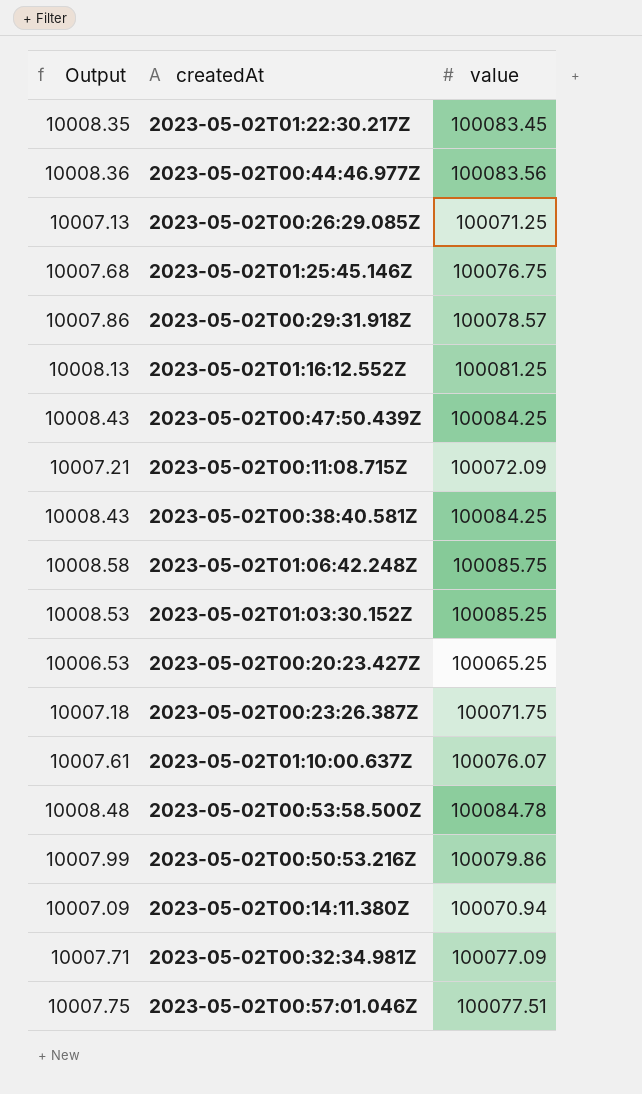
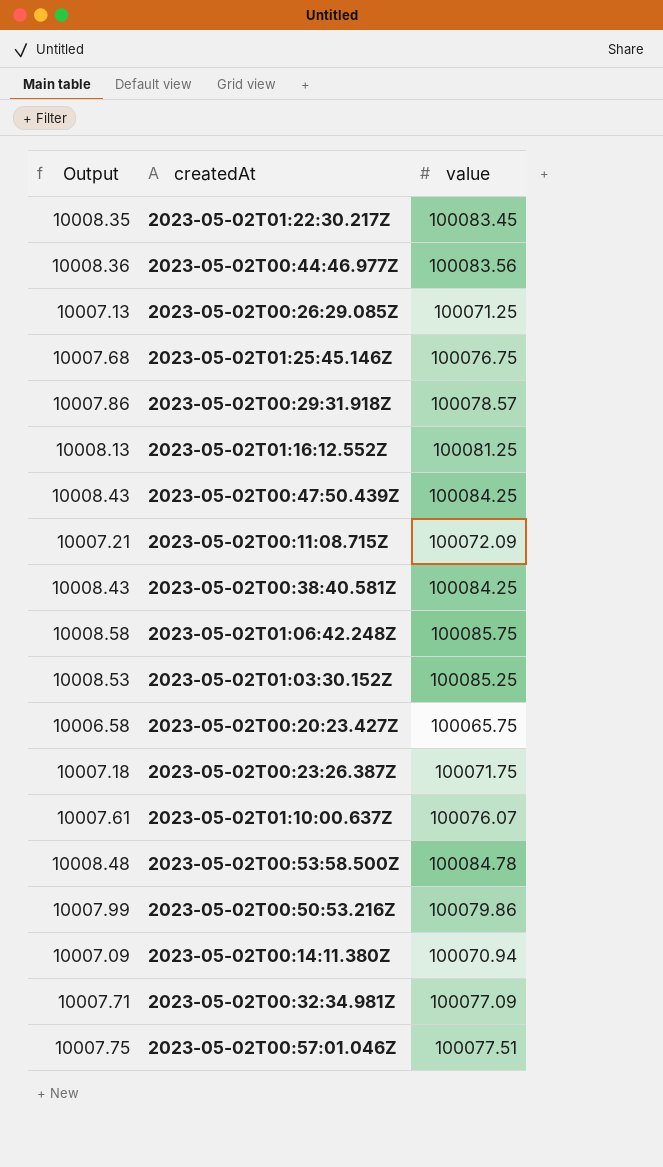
2023-05-02T00:20:23.427Z | Output: 10006.53 -> 10006.58
2023-05-02T00:20:23.427Z | value: 100065.25 -> 100065.75

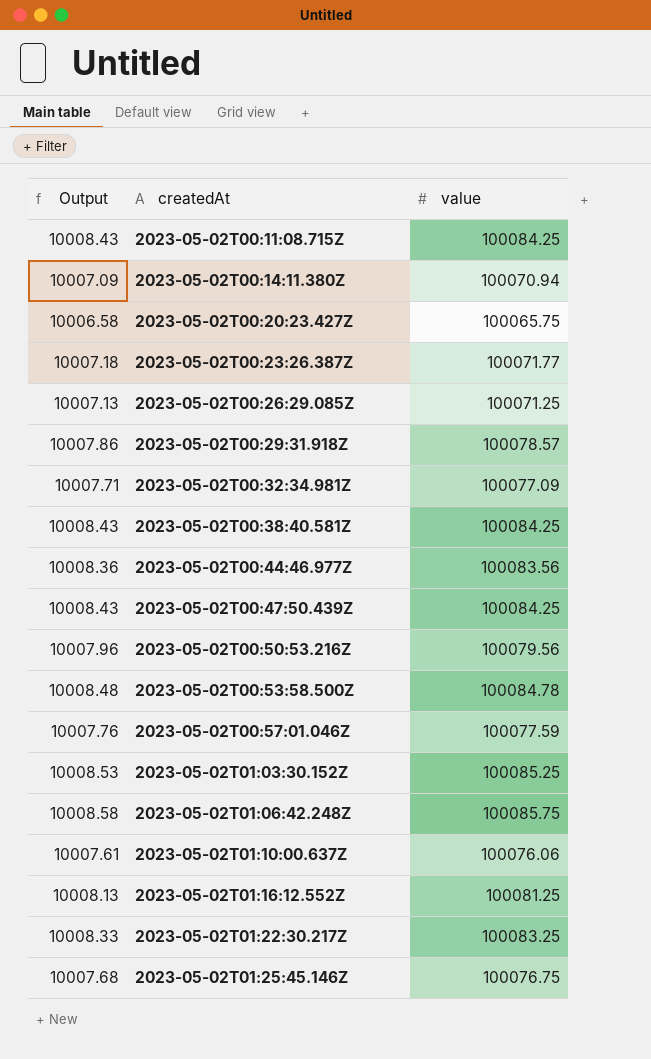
row order: none -> createdAt ascending
2023-05-02T00:11:08.715Z | Output: 10007.21 -> 10008.43
2023-05-02T00:11:08.715Z | value: 100072.09 -> 100084.25
2023-05-02T00:23:26.387Z | value: 100071.75 -> 100071.77
2023-05-02T00:50:53.216Z | Output: 10007.99 -> 10007.96
2023-05-02T00:50:53.216Z | value: 100079.86 -> 100079.56
2023-05-02T00:57:01.046Z | Output: 10007.75 -> 10007.76
2023-05-02T00:57:01.046Z | value: 100077.51 -> 100077.59
2023-05-02T01:10:00.637Z | value: 100076.07 -> 100076.06
2023-05-02T01:22:30.217Z | Output: 10008.35 -> 10008.33
2023-05-02T01:22:30.217Z | value: 100083.45 -> 100083.25

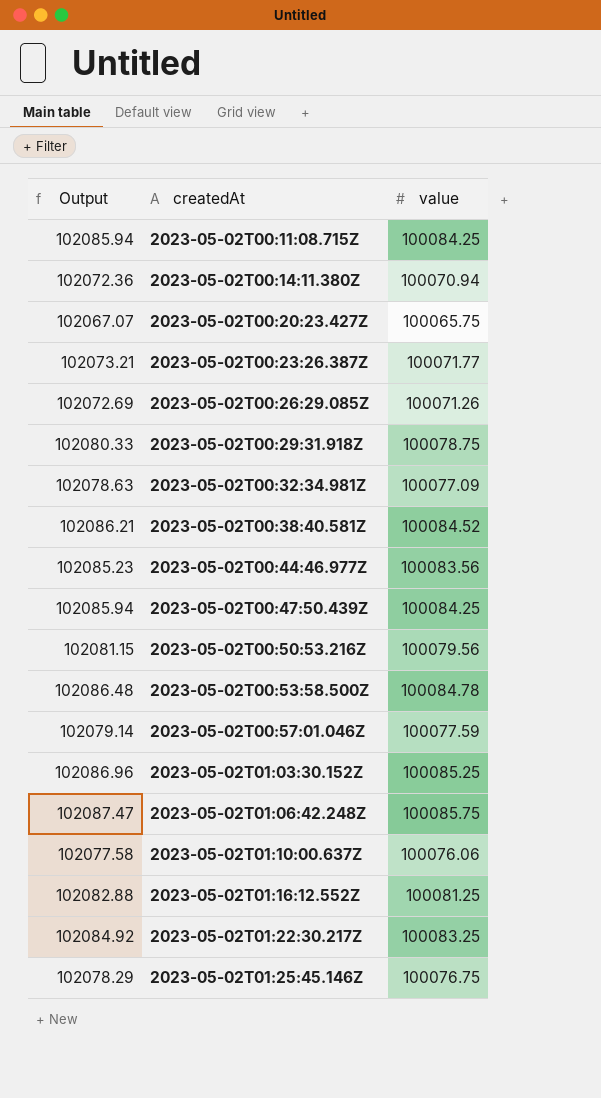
column Output | formula: [value] * 0.1 -> [value] * 1.02
2023-05-02T00:26:29.085Z | value: 100071.25 -> 100071.26
2023-05-02T00:29:31.918Z | value: 100078.57 -> 100078.75
2023-05-02T00:38:40.581Z | value: 100084.25 -> 100084.52

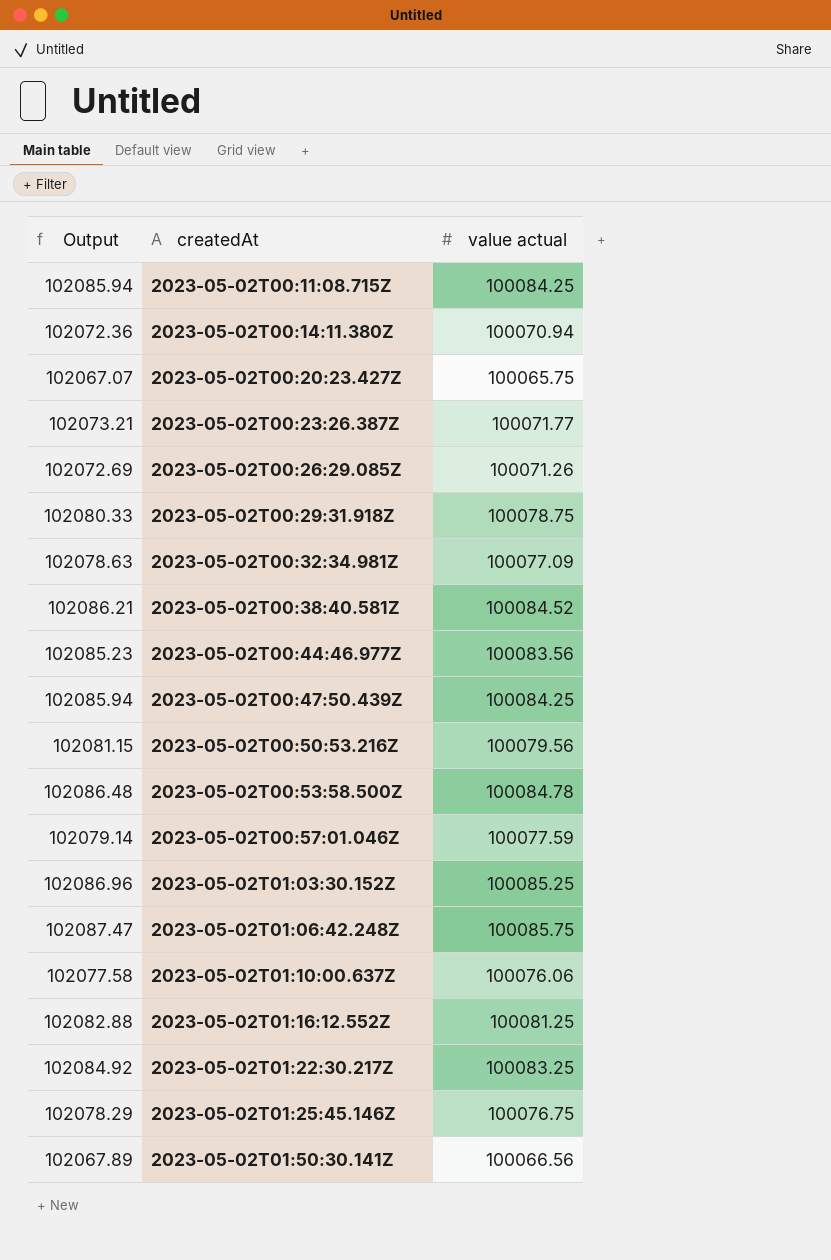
column name: value -> value actual
row 2023-05-02T01:50:30.141Z: none -> 102067.89 | 100066.56

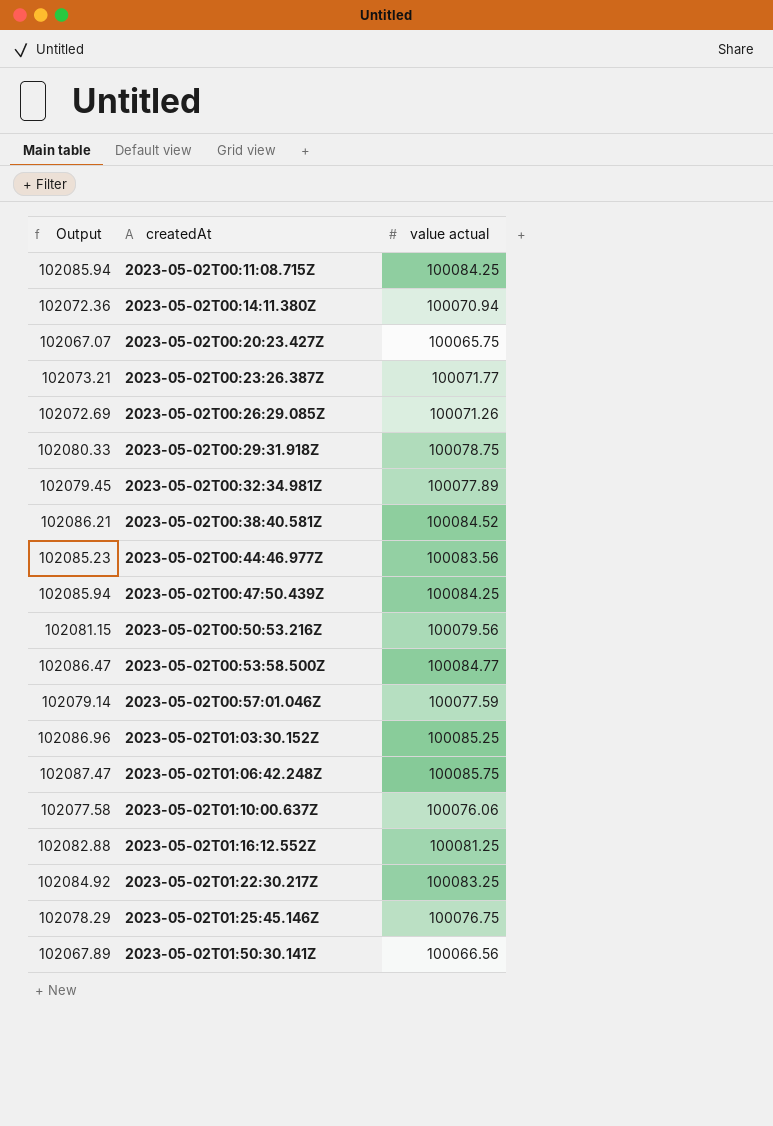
2023-05-02T00:32:34.981Z | Output: 102078.63 -> 102079.45
2023-05-02T00:32:34.981Z | value actual: 100077.09 -> 100077.89
2023-05-02T00:53:58.500Z | Output: 102086.48 -> 102086.47
2023-05-02T00:53:58.500Z | value actual: 100084.78 -> 100084.77

